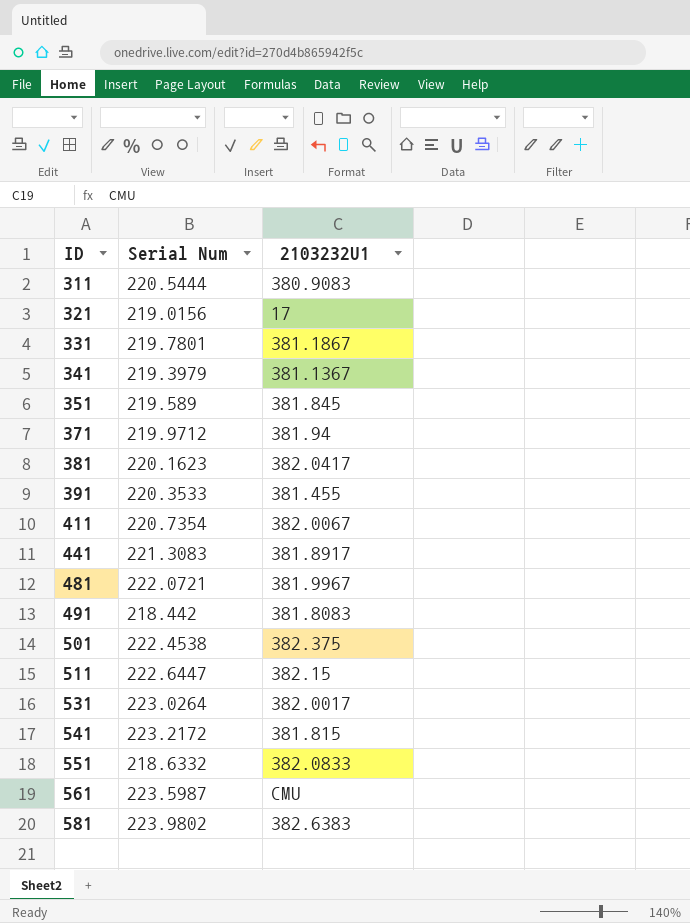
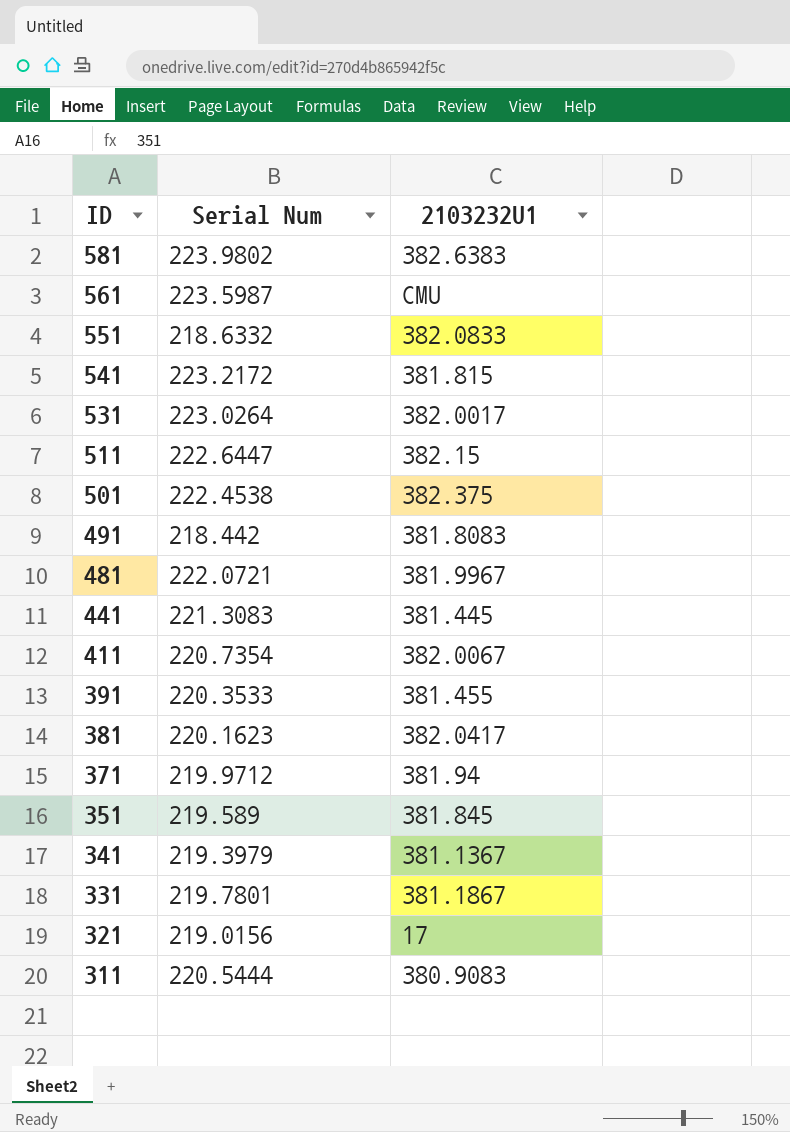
row order: ID ascending -> ID descending
441 | 2103232U1: 381.8917 -> 381.445

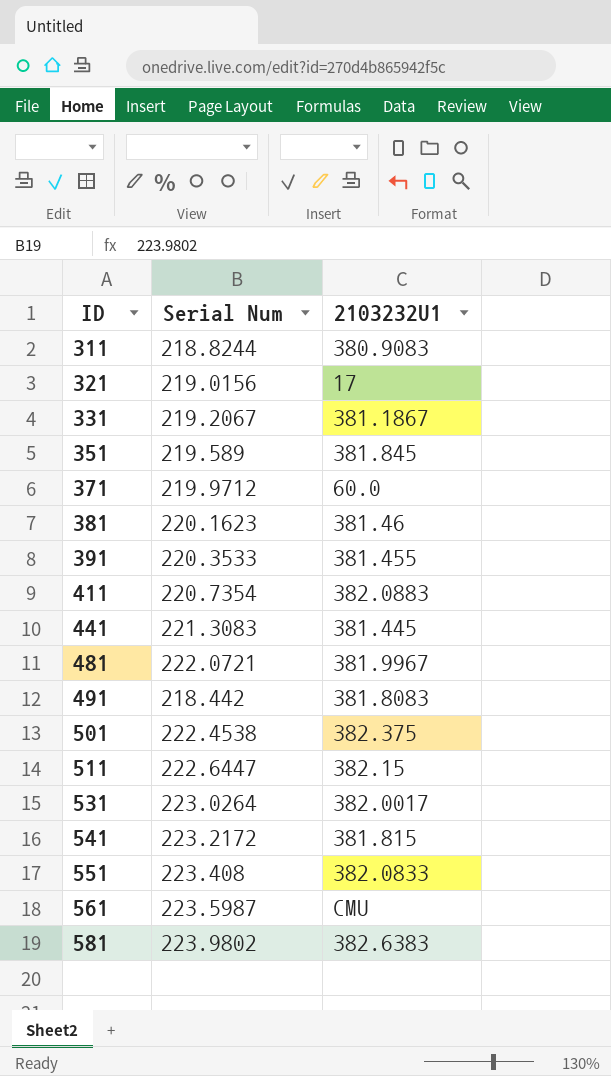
row order: ID descending -> ID ascending
row 341: 219.3979 | 381.1367 -> none
311 | Serial Num: 220.5444 -> 218.8244
331 | Serial Num: 219.7801 -> 219.2067
371 | 2103232U1: 381.94 -> 60.0
381 | 2103232U1: 382.0417 -> 381.46
411 | 2103232U1: 382.0067 -> 382.0883
551 | Serial Num: 218.6332 -> 223.408

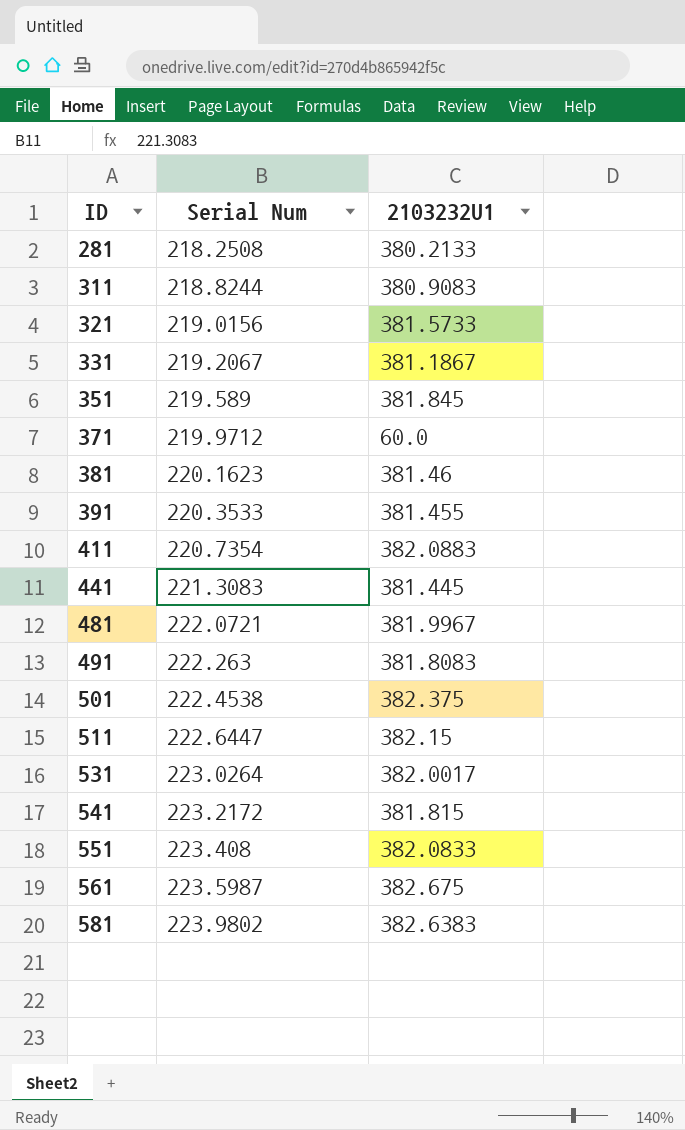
row 281: none -> 218.2508 | 380.2133
321 | 2103232U1: 17 -> 381.5733
491 | Serial Num: 218.442 -> 222.263
561 | 2103232U1: CMU -> 382.675

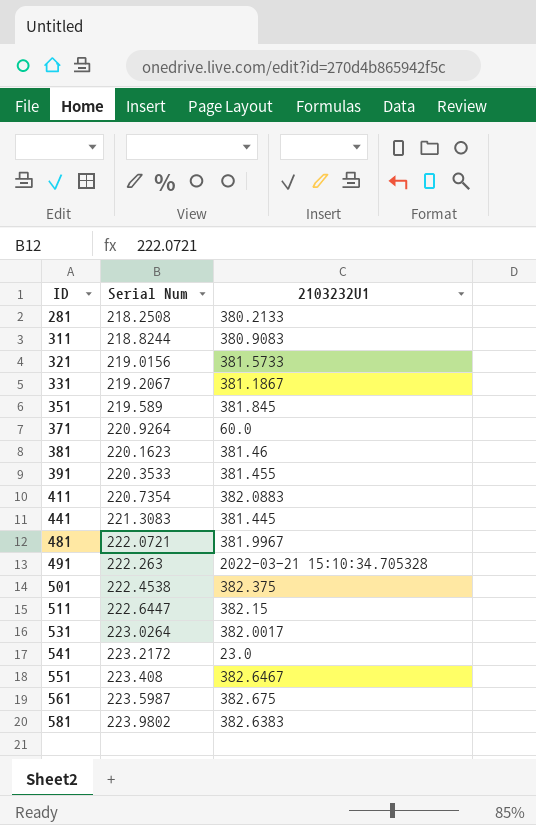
371 | Serial Num: 219.9712 -> 220.9264
491 | 2103232U1: 381.8083 -> 2022-03-21 15:10:34.705328
541 | 2103232U1: 381.815 -> 23.0
551 | 2103232U1: 382.0833 -> 382.6467

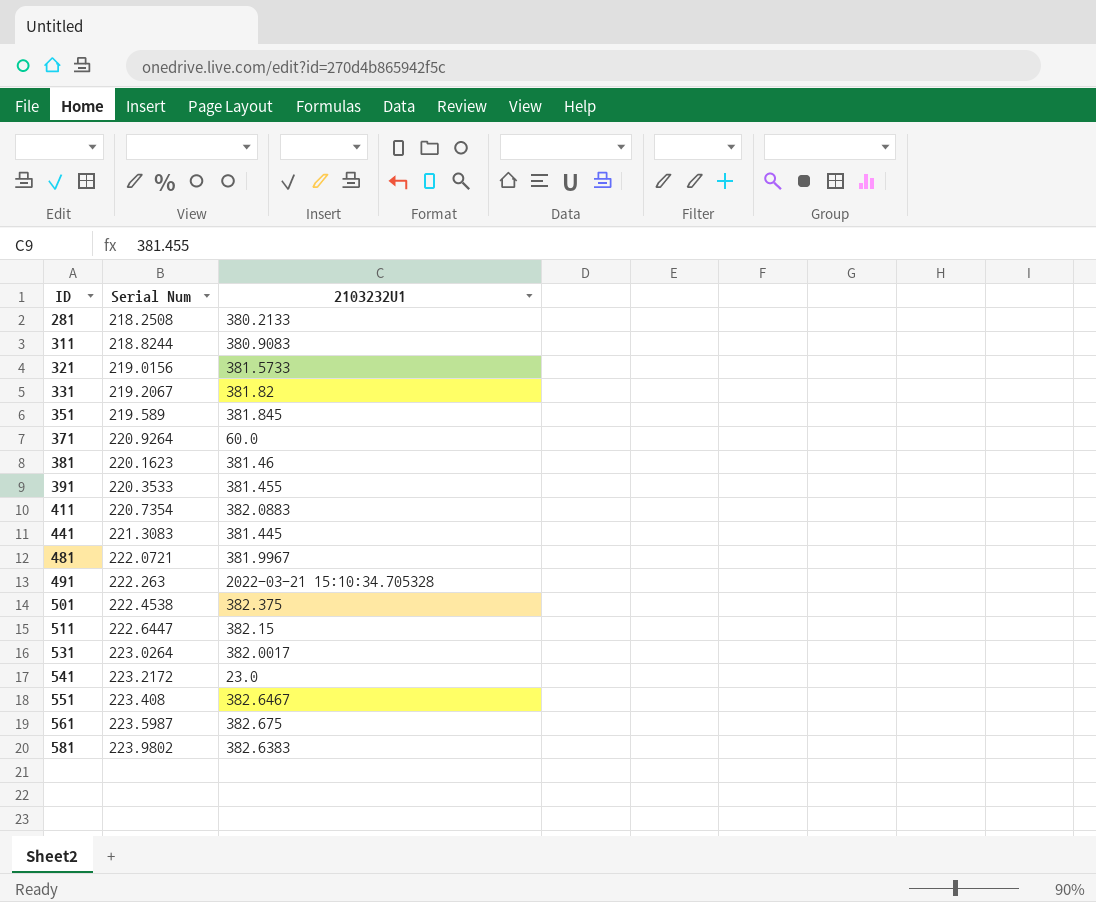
331 | 2103232U1: 381.1867 -> 381.82

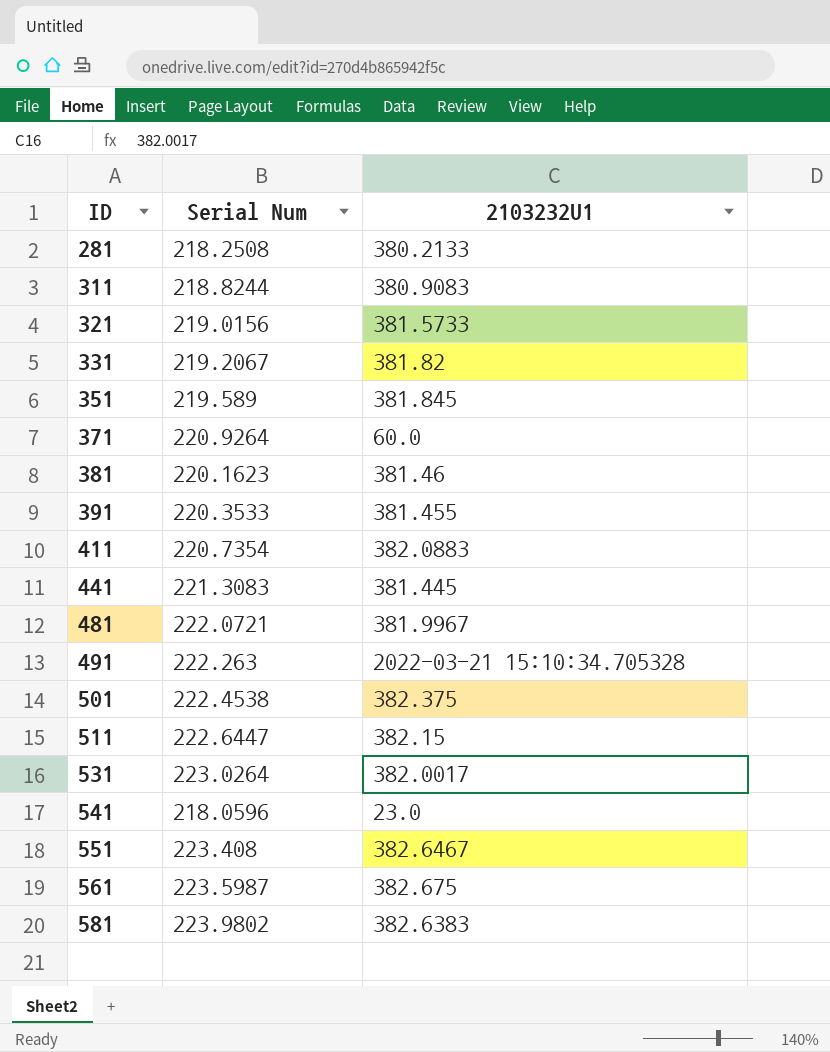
541 | Serial Num: 223.2172 -> 218.0596

